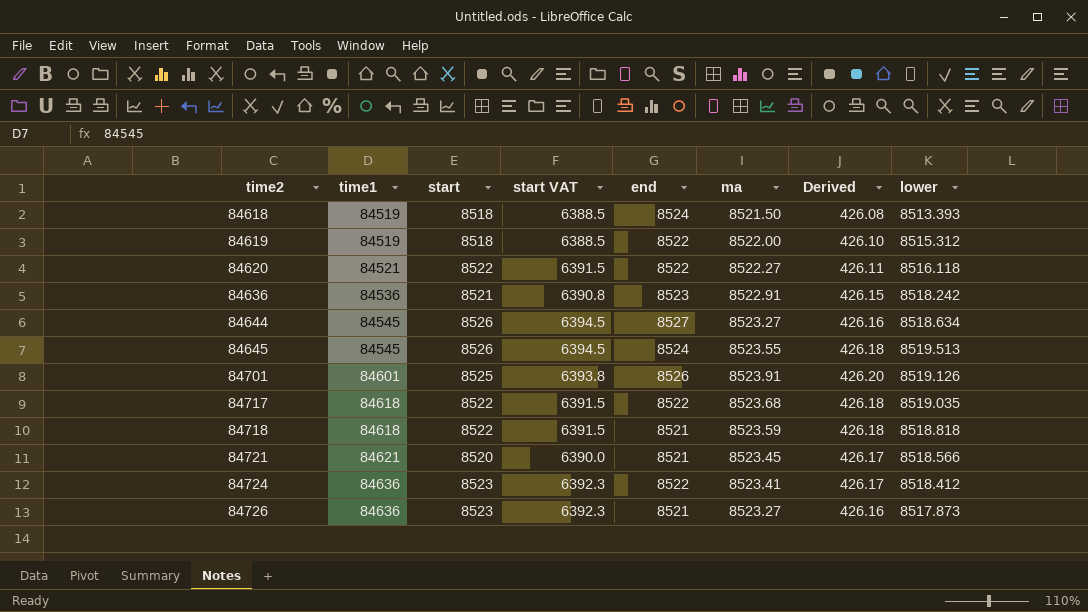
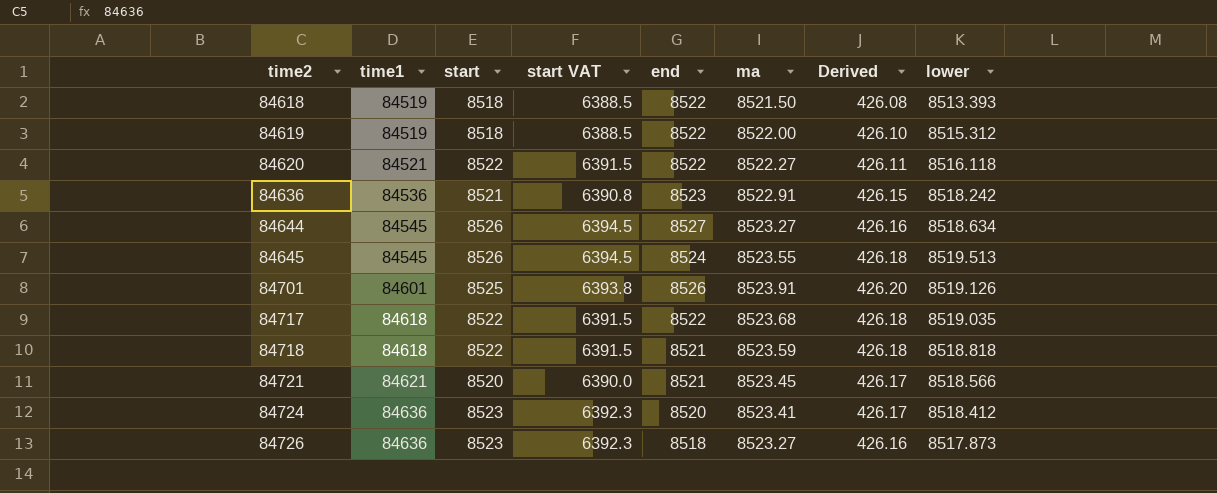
84618 | end: 8524 -> 8522
84724 | end: 8522 -> 8520
84726 | end: 8521 -> 8518

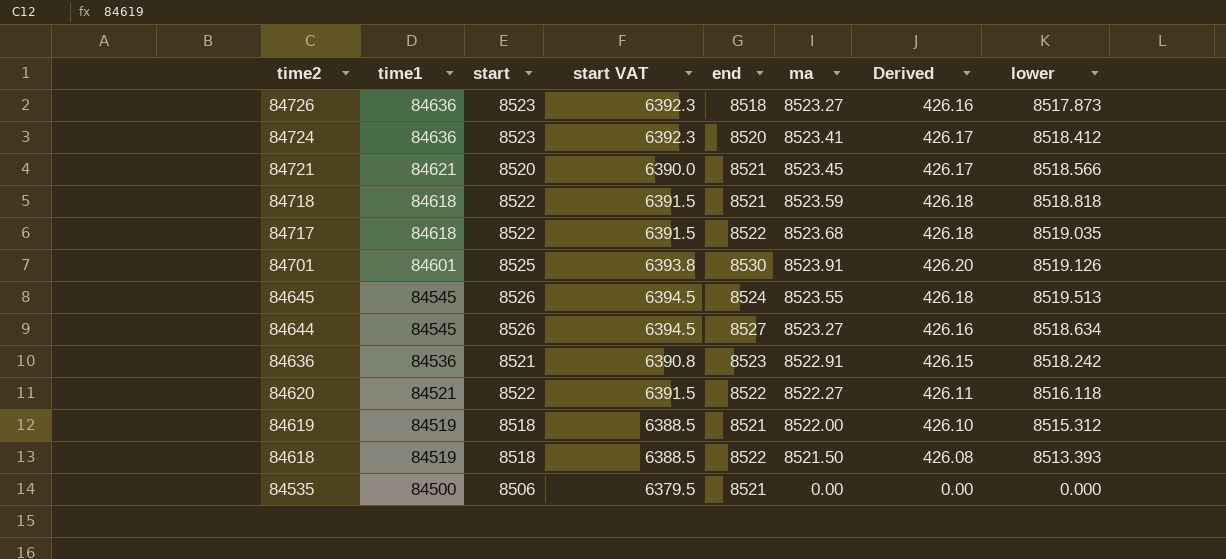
row order: time2 ascending -> time2 descending
84701 | end: 8526 -> 8530
84619 | end: 8522 -> 8521
row 84535: none -> 84500 | 8506 | 6379.5 | 8521 | 0.00 | 0.00 | 0.000

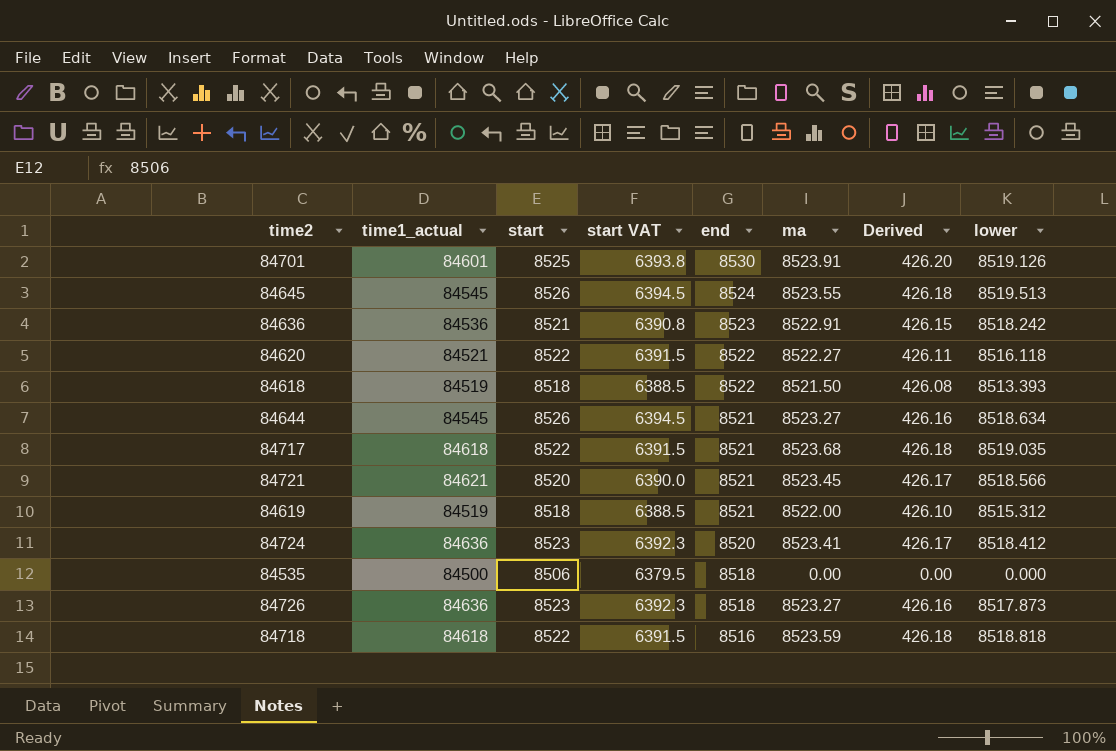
row order: time2 descending -> end descending
column name: time1 -> time1_actual
84644 | end: 8527 -> 8521
84717 | end: 8522 -> 8521
84535 | end: 8521 -> 8518
84718 | end: 8521 -> 8516

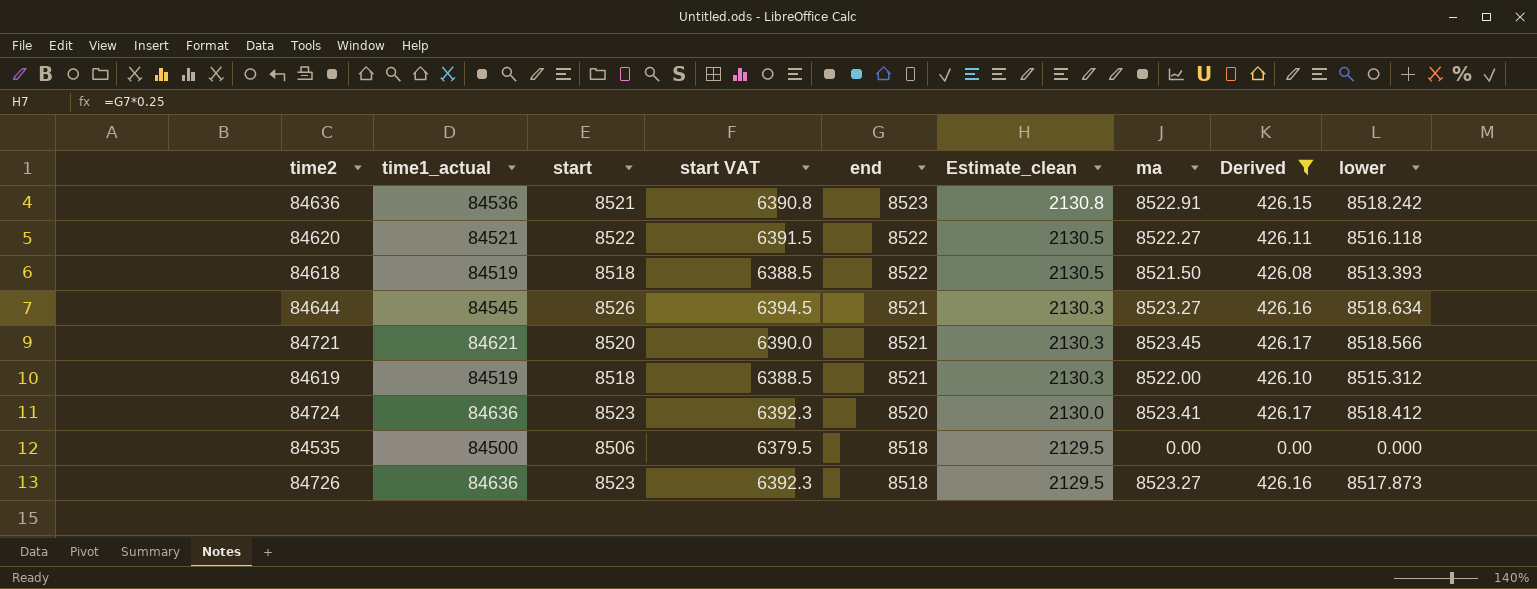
filter: none -> Derived <= 426.17
column Estimate_clean | formula: none -> [end] * 0.25

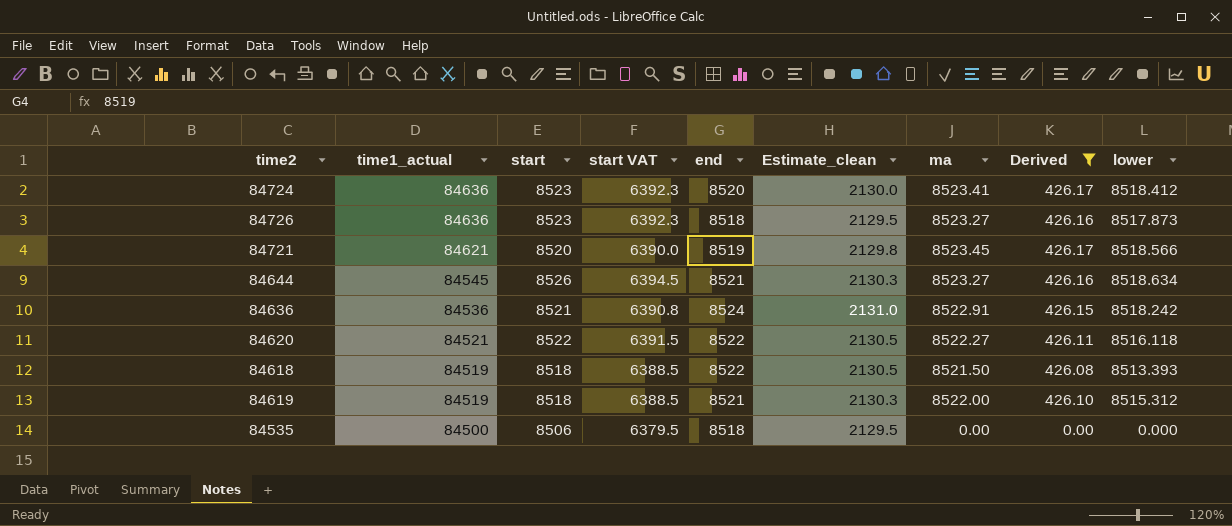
row order: end descending -> time1_actual descending
84721 | end: 8521 -> 8519
84721 | Estimate_clean: 2130.3 -> 2129.8
84636 | end: 8523 -> 8524
84636 | Estimate_clean: 2130.8 -> 2131.0

